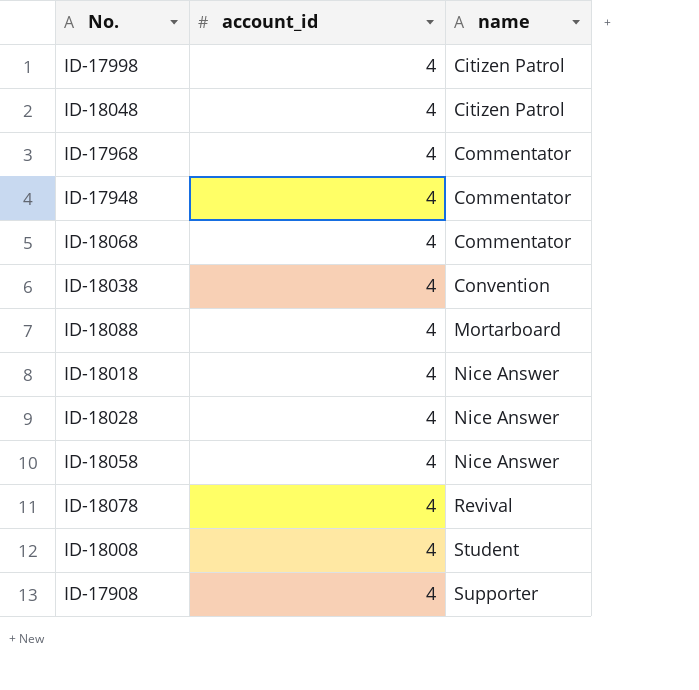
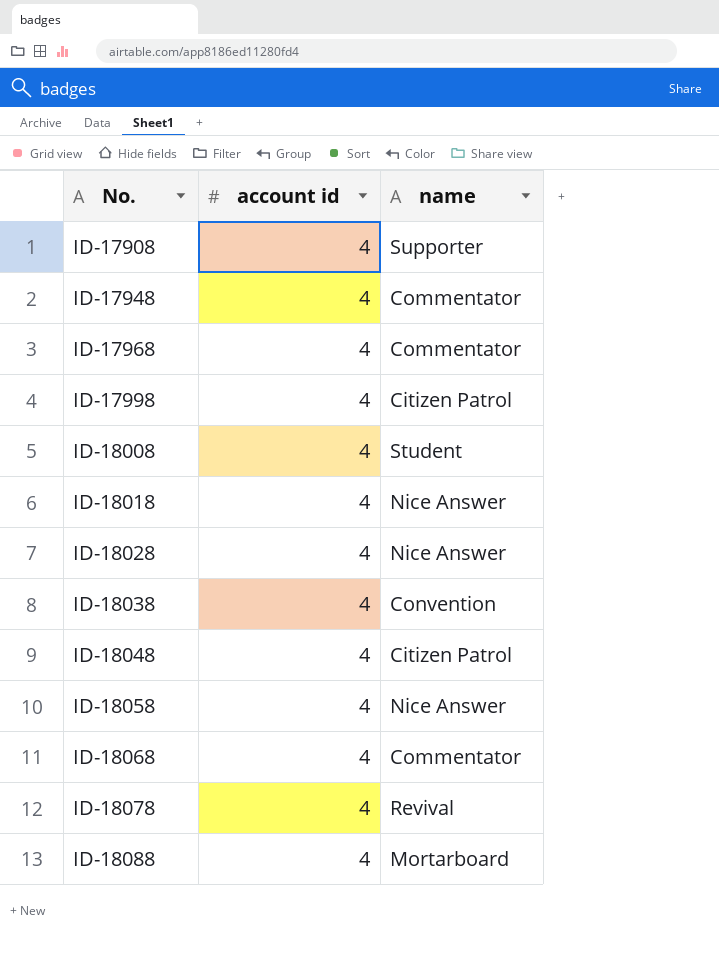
row order: name ascending -> No. ascending
column name: account_id -> account id

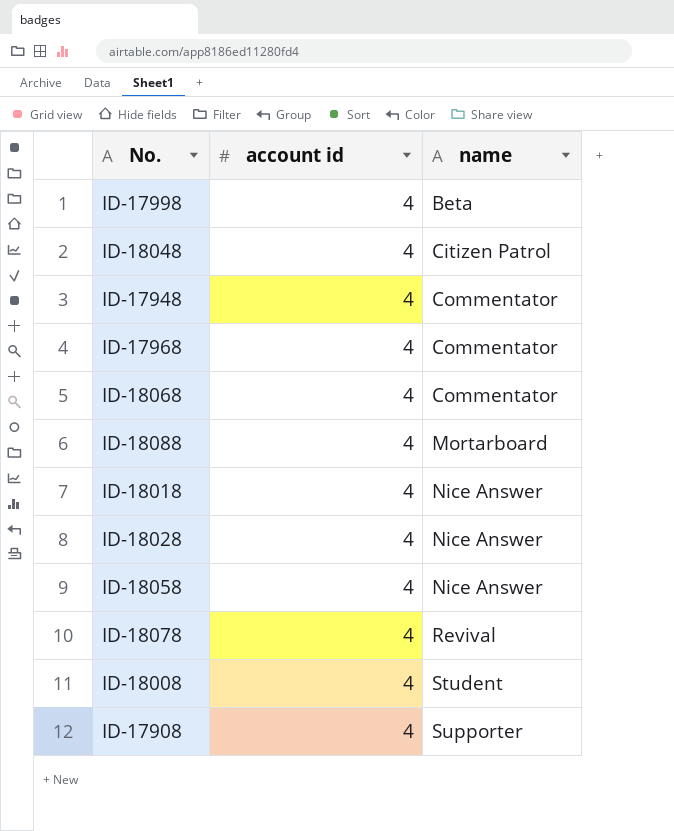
row order: No. ascending -> name ascending
row ID-18038: 4 | Convention -> none
ID-17998 | name: Citizen Patrol -> Beta

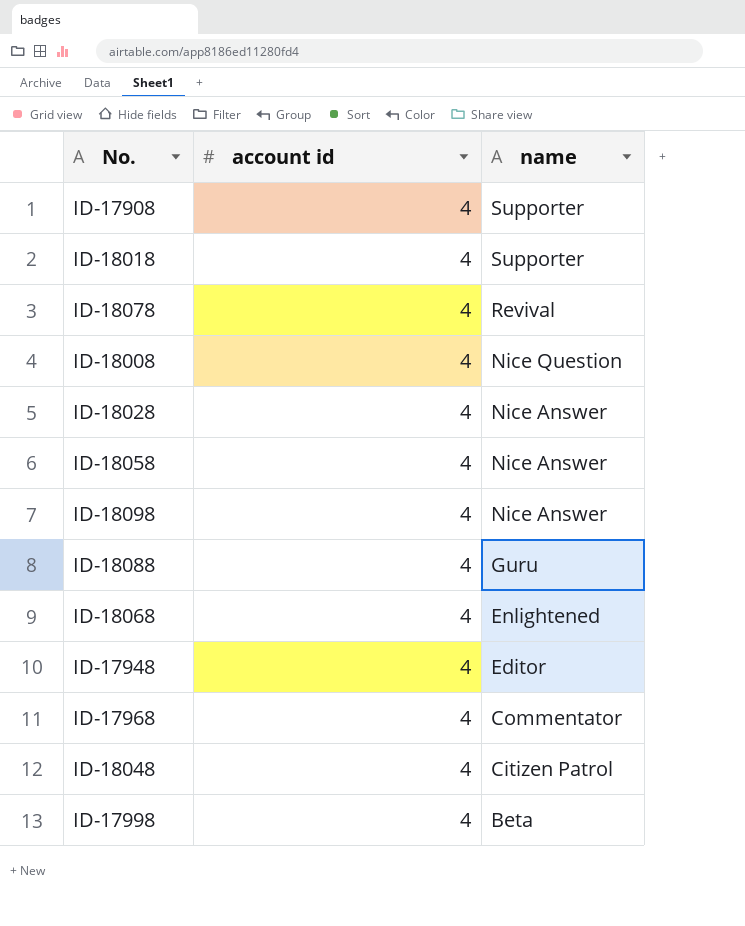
row order: name ascending -> name descending
ID-18018 | name: Nice Answer -> Supporter
ID-18008 | name: Student -> Nice Question
row ID-18098: none -> 4 | Nice Answer
ID-18088 | name: Mortarboard -> Guru
ID-18068 | name: Commentator -> Enlightened
ID-17948 | name: Commentator -> Editor

